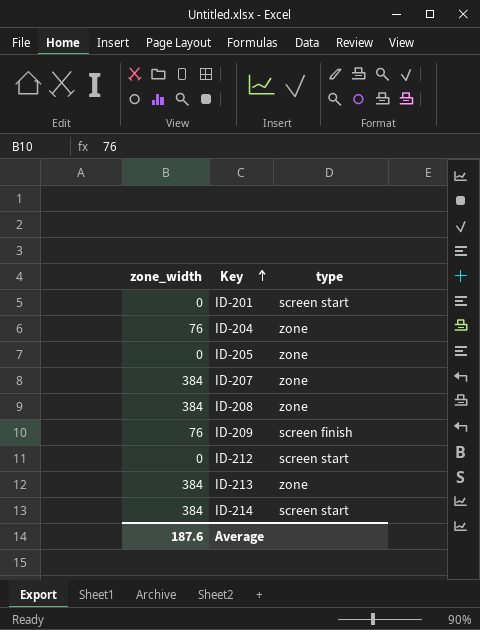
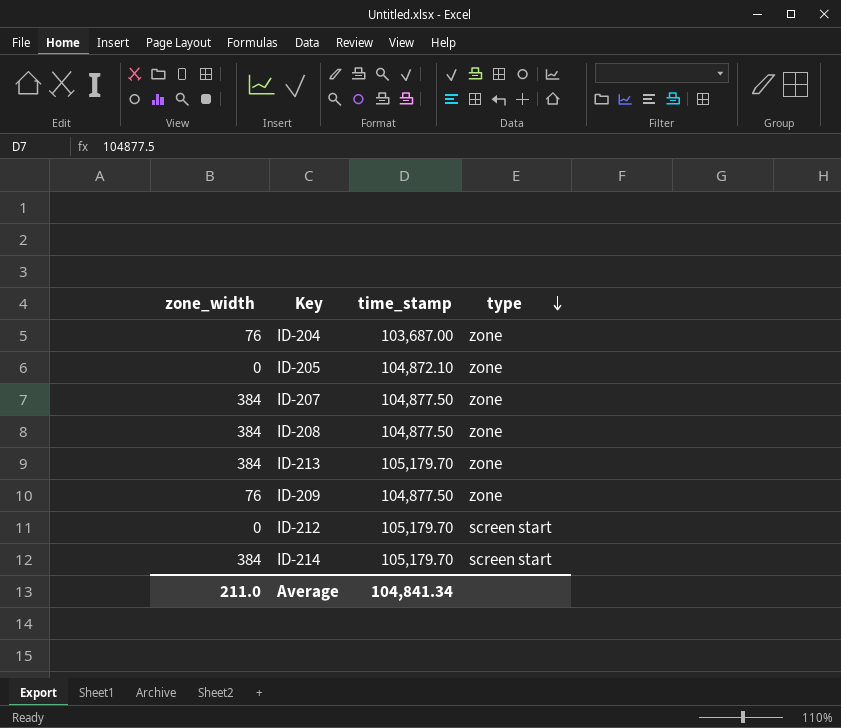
row order: Key ascending -> type descending
column time_stamp | position: none -> 3
row ID-201: 0 | screen start -> none
ID-209 | type: screen finish -> zone
Average | zone_width: 187.6 -> 211.0

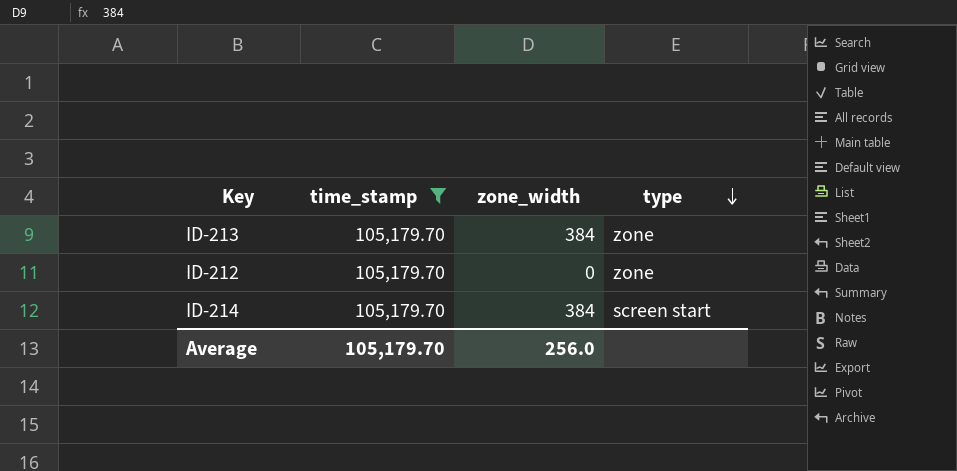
filter: none -> time_stamp = 105,179.70
column zone_width | position: 1 -> 3
ID-212 | type: screen start -> zone
Average | time_stamp: 104,841.34 -> 105,179.70
Average | zone_width: 211.0 -> 256.0

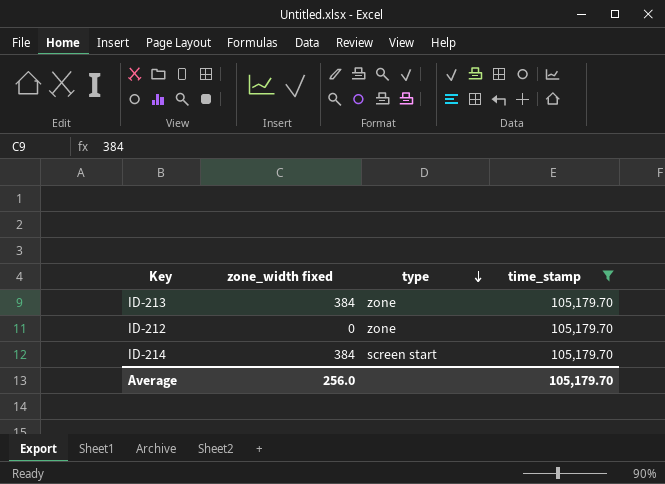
column name: zone_width -> zone_width fixed
column time_stamp | position: 2 -> 4

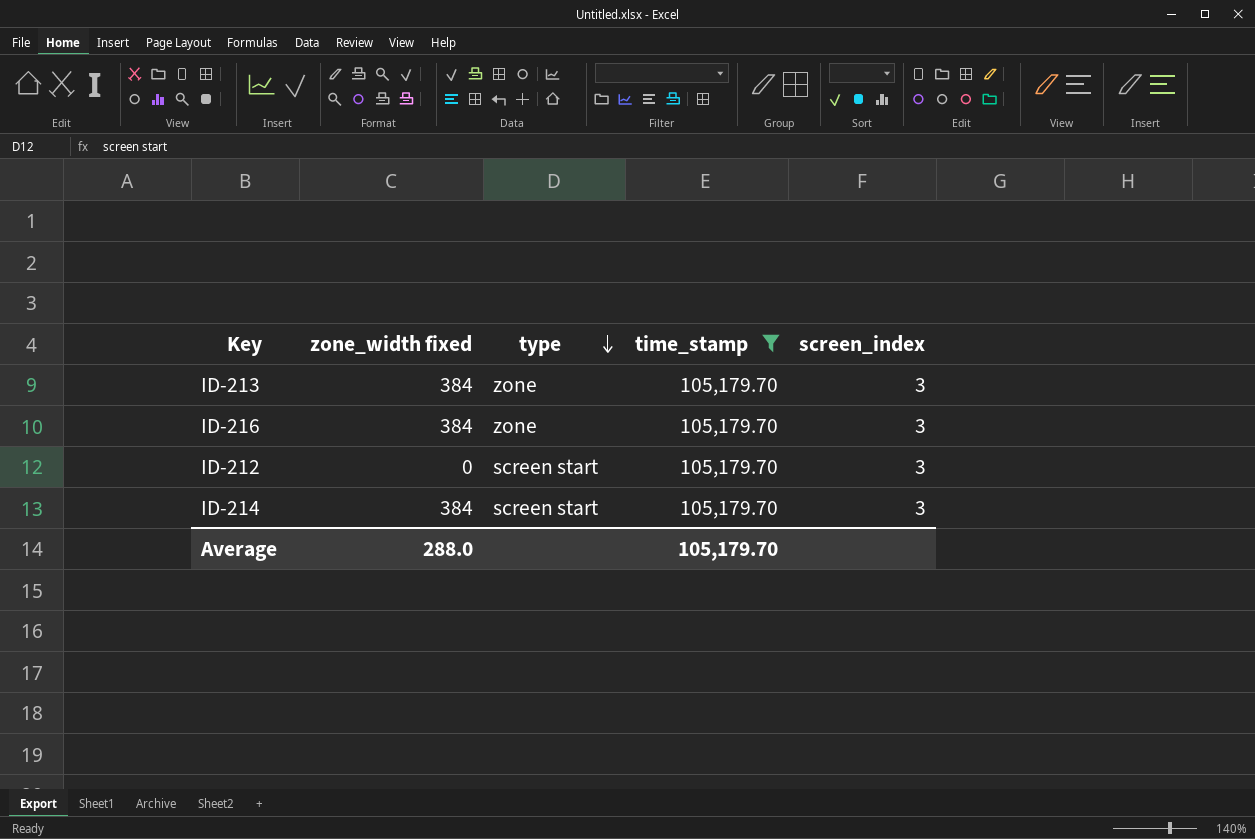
column screen_index | position: none -> 5
row ID-216: none -> 384 | zone | 105,179.70 | 3
ID-212 | type: zone -> screen start
Average | zone_width fixed: 256.0 -> 288.0

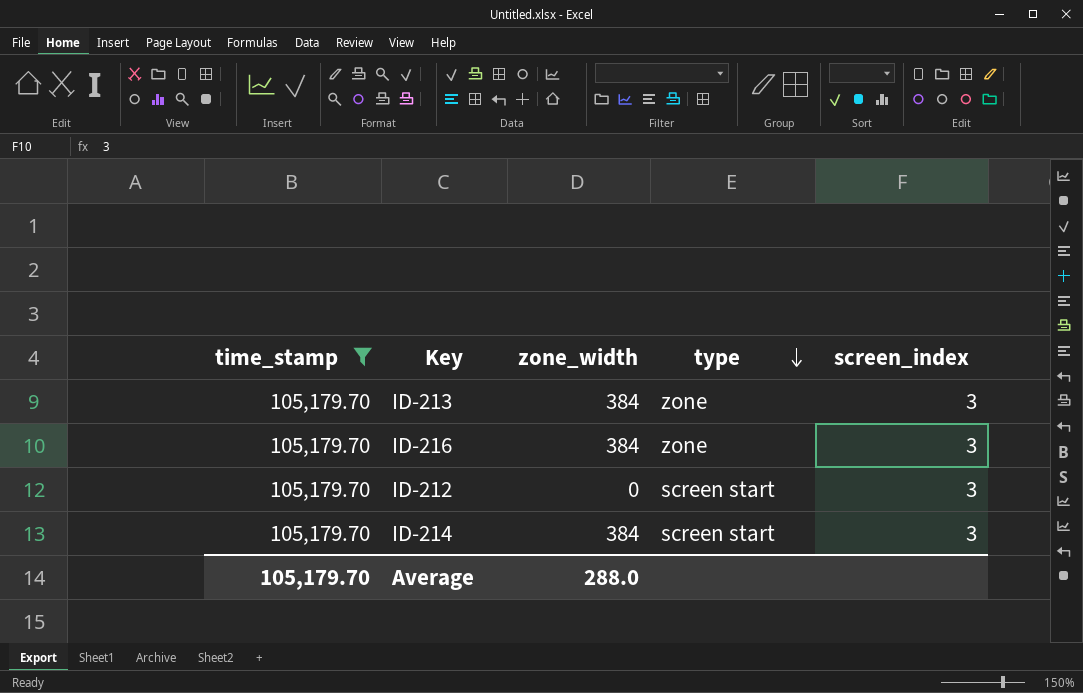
column time_stamp | position: 4 -> 1
column name: zone_width fixed -> zone_width

